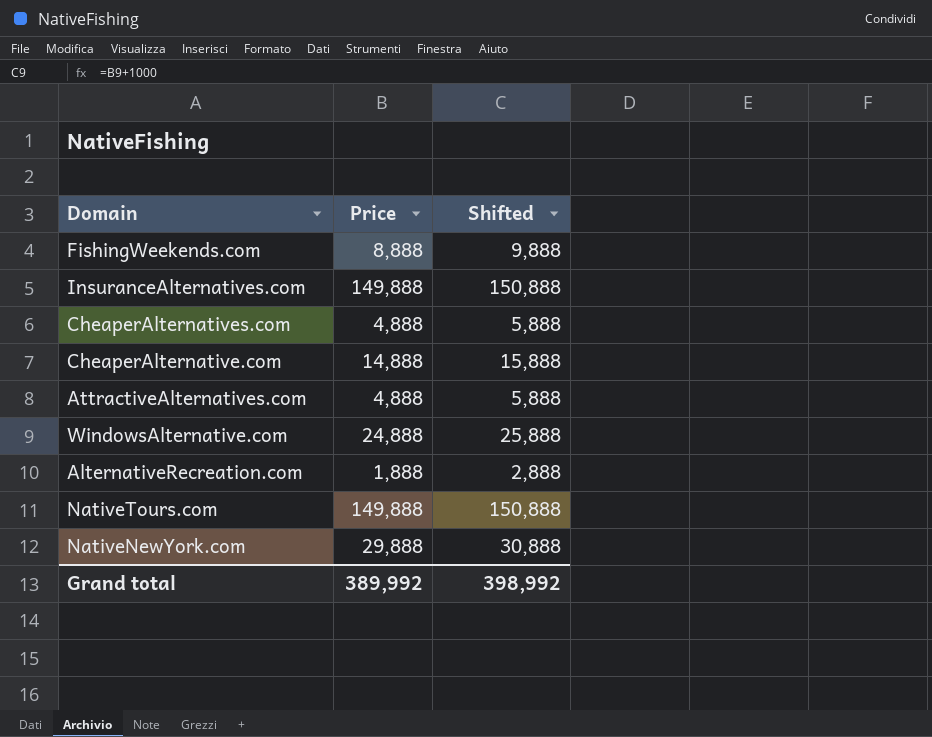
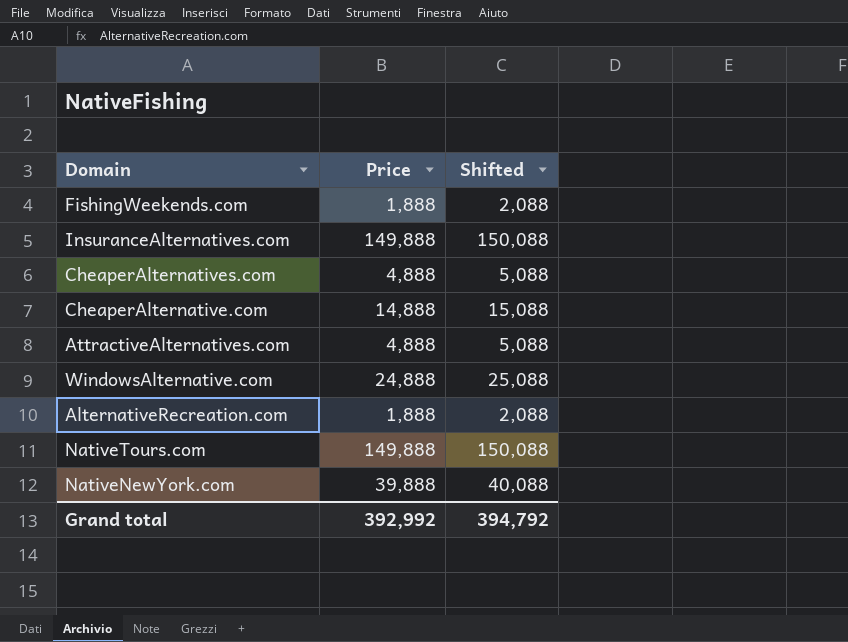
column Shifted | formula: [Price] + 1000 -> [Price] + 200
FishingWeekends.com | Price: 8,888 -> 1,888
NativeNewYork.com | Price: 29,888 -> 39,888
Grand total | Price: 389,992 -> 392,992
Grand total | Shifted: 398,992 -> 394,792

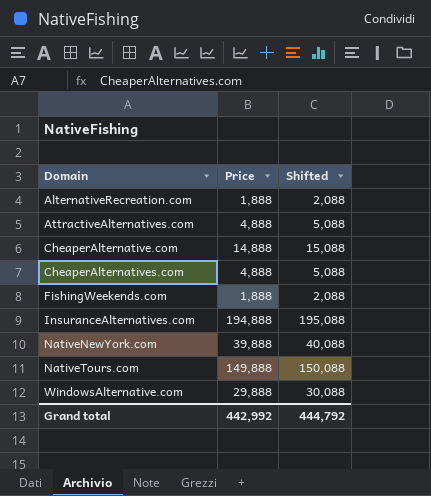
row order: none -> Domain ascending
InsuranceAlternatives.com | Price: 149,888 -> 194,888
InsuranceAlternatives.com | Shifted: 150,088 -> 195,088
WindowsAlternative.com | Price: 24,888 -> 29,888
WindowsAlternative.com | Shifted: 25,088 -> 30,088
Grand total | Price: 392,992 -> 442,992
Grand total | Shifted: 394,792 -> 444,792

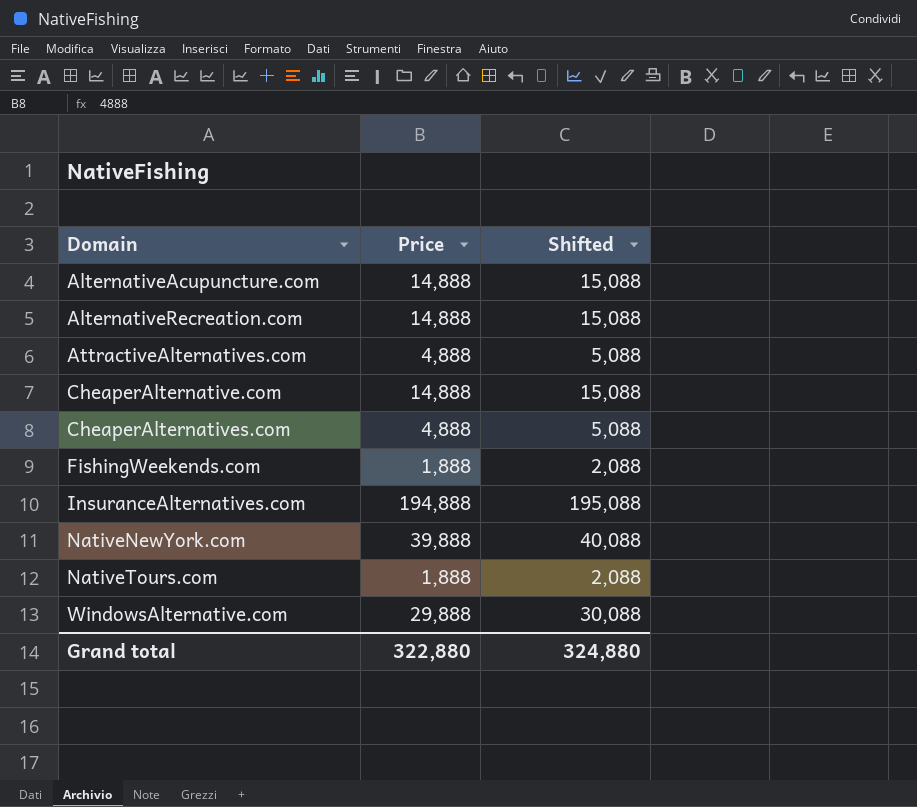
row AlternativeAcupuncture.com: none -> 14,888 | 15,088
AlternativeRecreation.com | Price: 1,888 -> 14,888
AlternativeRecreation.com | Shifted: 2,088 -> 15,088
NativeTours.com | Price: 149,888 -> 1,888
NativeTours.com | Shifted: 150,088 -> 2,088
Grand total | Price: 442,992 -> 322,880
Grand total | Shifted: 444,792 -> 324,880

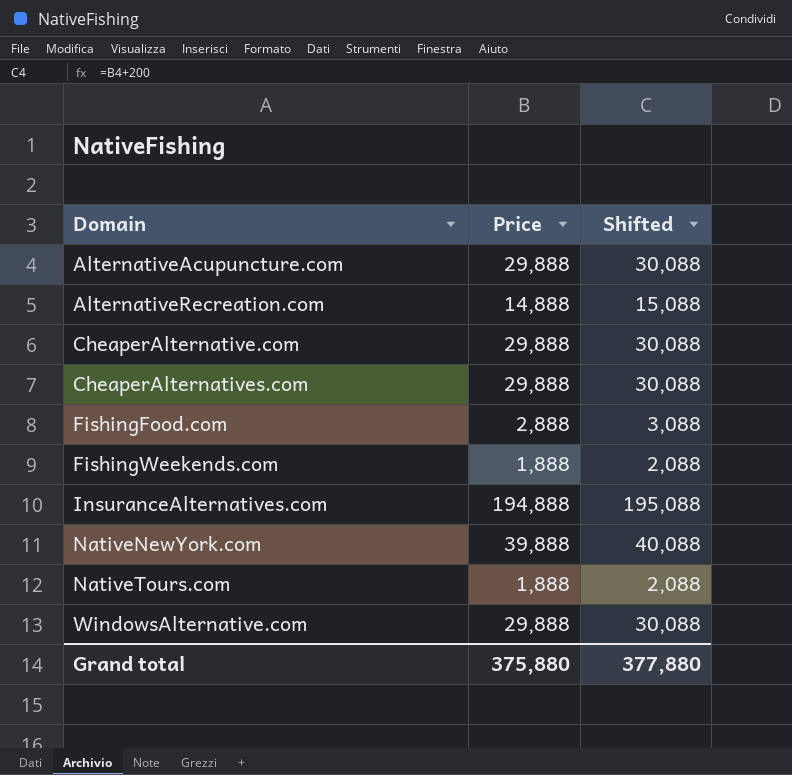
row AttractiveAlternatives.com: 4,888 | 5,088 -> none
AlternativeAcupuncture.com | Price: 14,888 -> 29,888
AlternativeAcupuncture.com | Shifted: 15,088 -> 30,088
CheaperAlternative.com | Price: 14,888 -> 29,888
CheaperAlternative.com | Shifted: 15,088 -> 30,088
CheaperAlternatives.com | Price: 4,888 -> 29,888
CheaperAlternatives.com | Shifted: 5,088 -> 30,088
row FishingFood.com: none -> 2,888 | 3,088
Grand total | Price: 322,880 -> 375,880
Grand total | Shifted: 324,880 -> 377,880

